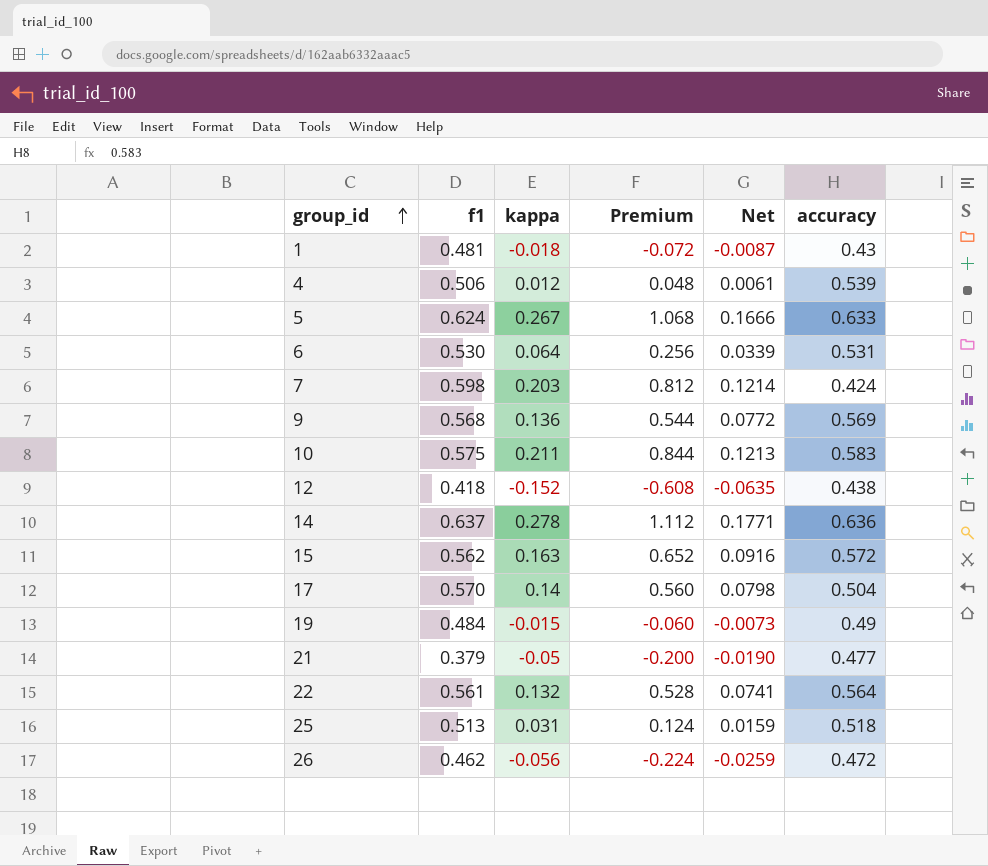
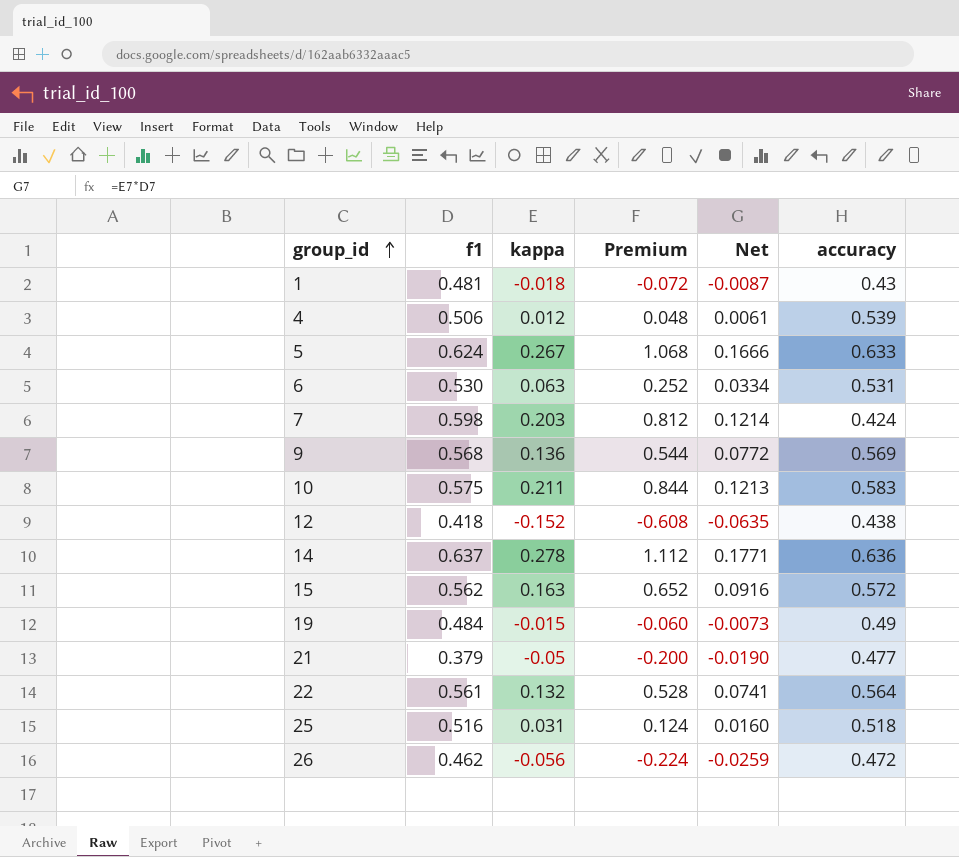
row 17: 0.570 | 0.14 | 0.560 | 0.0798 | 0.504 -> none
6 | kappa: 0.064 -> 0.063
6 | Premium: 0.256 -> 0.252
6 | Net: 0.0339 -> 0.0334
25 | f1: 0.513 -> 0.516
25 | Net: 0.0159 -> 0.0160

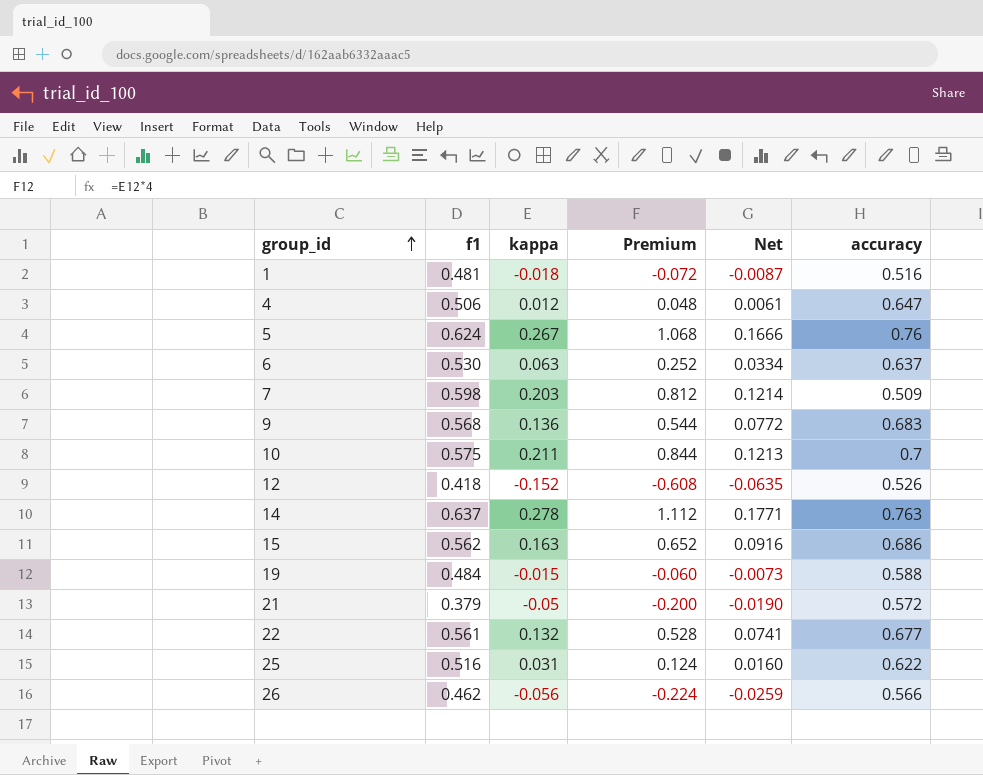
1 | accuracy: 0.43 -> 0.516
4 | accuracy: 0.539 -> 0.647
5 | accuracy: 0.633 -> 0.76
6 | accuracy: 0.531 -> 0.637
7 | accuracy: 0.424 -> 0.509
9 | accuracy: 0.569 -> 0.683
10 | accuracy: 0.583 -> 0.7
12 | accuracy: 0.438 -> 0.526
14 | accuracy: 0.636 -> 0.763
15 | accuracy: 0.572 -> 0.686
19 | accuracy: 0.49 -> 0.588
21 | accuracy: 0.477 -> 0.572
22 | accuracy: 0.564 -> 0.677
25 | accuracy: 0.518 -> 0.622
26 | accuracy: 0.472 -> 0.566

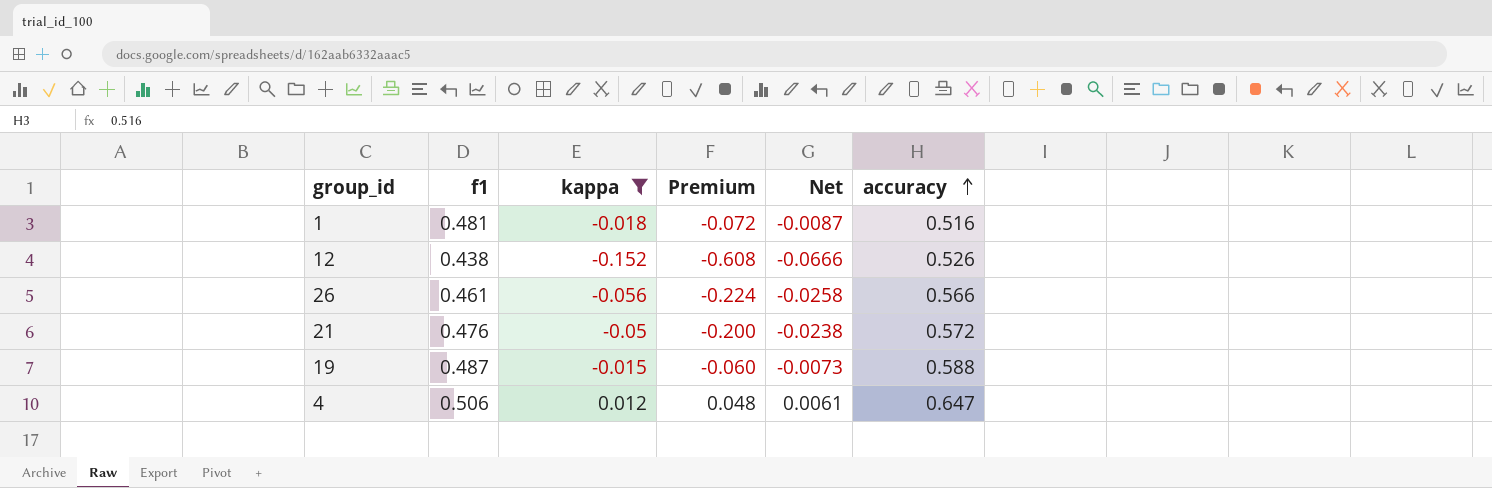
filter: none -> kappa <= 0.012
row order: group_id ascending -> accuracy ascending
12 | f1: 0.418 -> 0.438
12 | Net: -0.0635 -> -0.0666
26 | f1: 0.462 -> 0.461
26 | Net: -0.0259 -> -0.0258
21 | f1: 0.379 -> 0.476
21 | Net: -0.0190 -> -0.0238
19 | f1: 0.484 -> 0.487

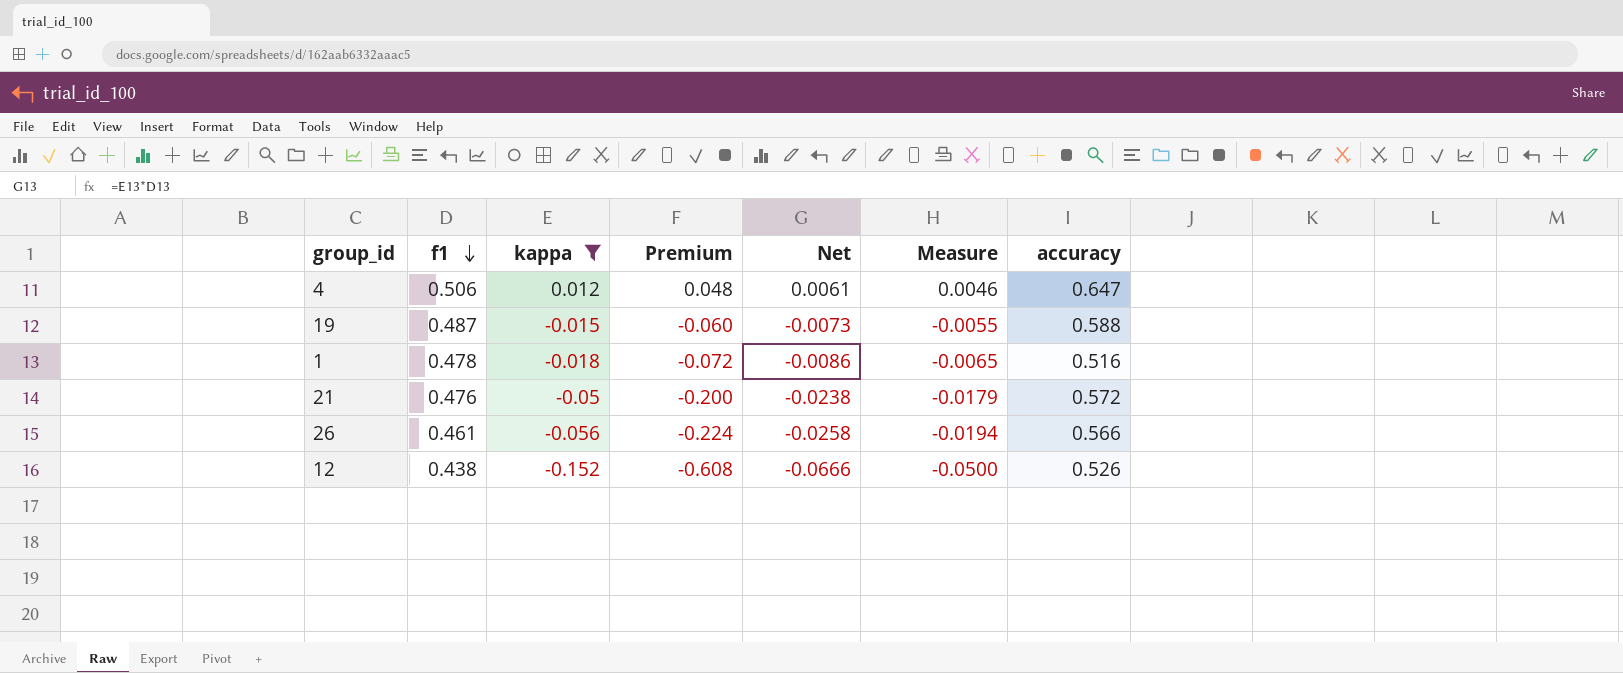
row order: accuracy ascending -> f1 descending
column Measure | formula: none -> [Net] * 0.75
1 | f1: 0.481 -> 0.478
1 | Net: -0.0087 -> -0.0086

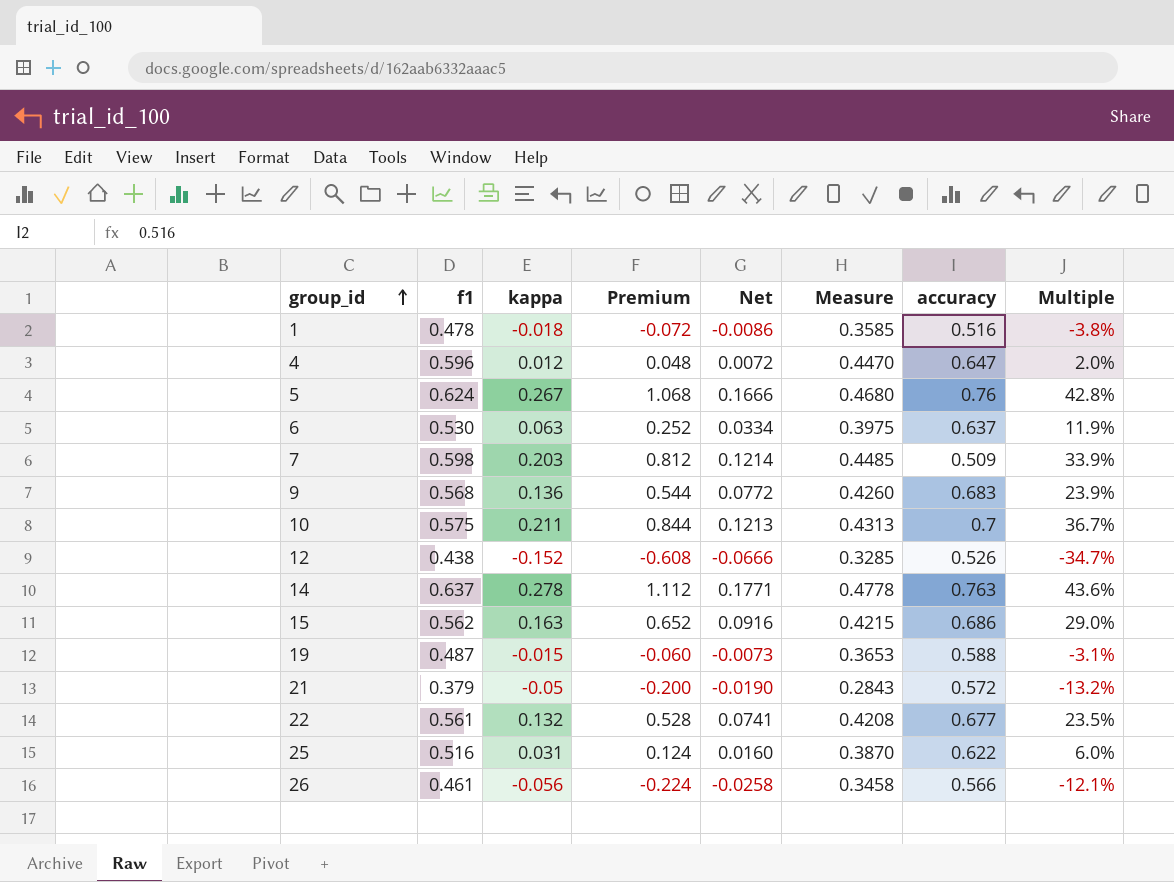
filter: kappa <= 0.012 -> none
row order: f1 descending -> group_id ascending
column Measure | formula: [Net] * 0.75 -> [f1] * 0.75
column Multiple | formula: none -> [kappa] / [f1]
4 | f1: 0.506 -> 0.596
4 | Net: 0.0061 -> 0.0072
21 | f1: 0.476 -> 0.379
21 | Net: -0.0238 -> -0.0190

